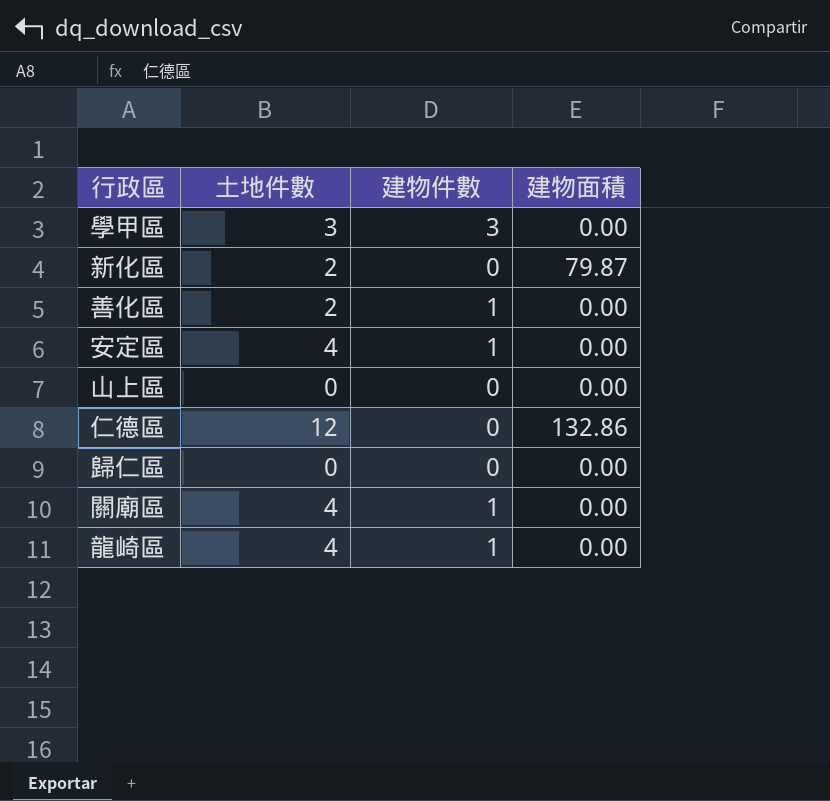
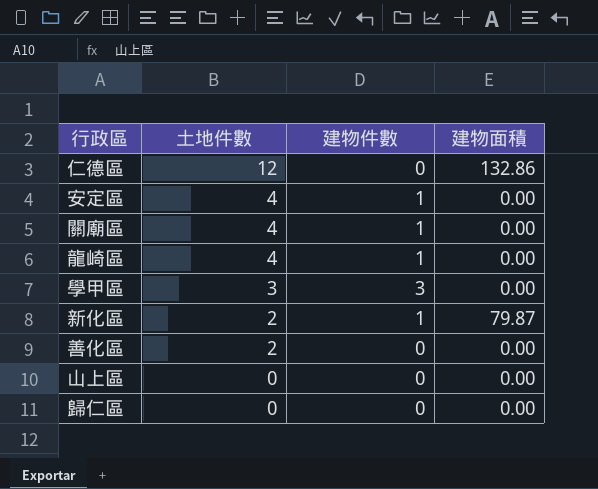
row order: none -> 土地件數 descending
新化區 | 建物件數: 0 -> 1
善化區 | 建物件數: 1 -> 0

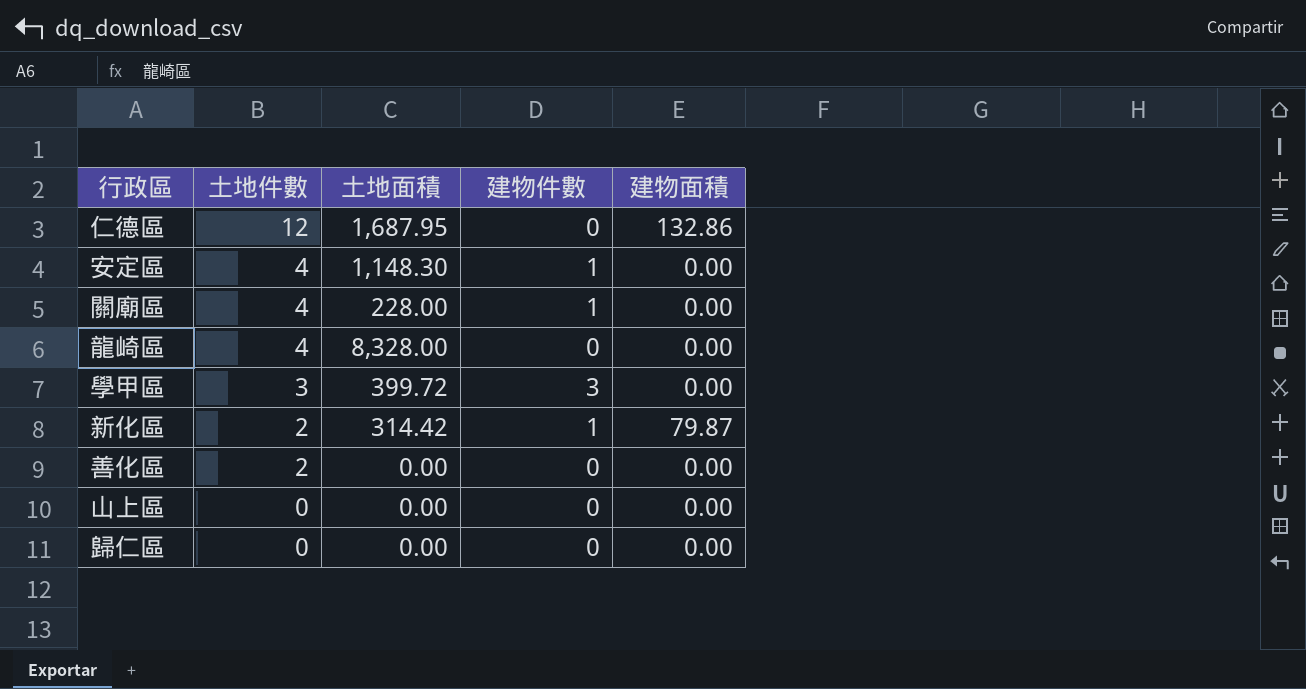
column 土地面積 | position: none -> 3
龍崎區 | 建物件數: 1 -> 0

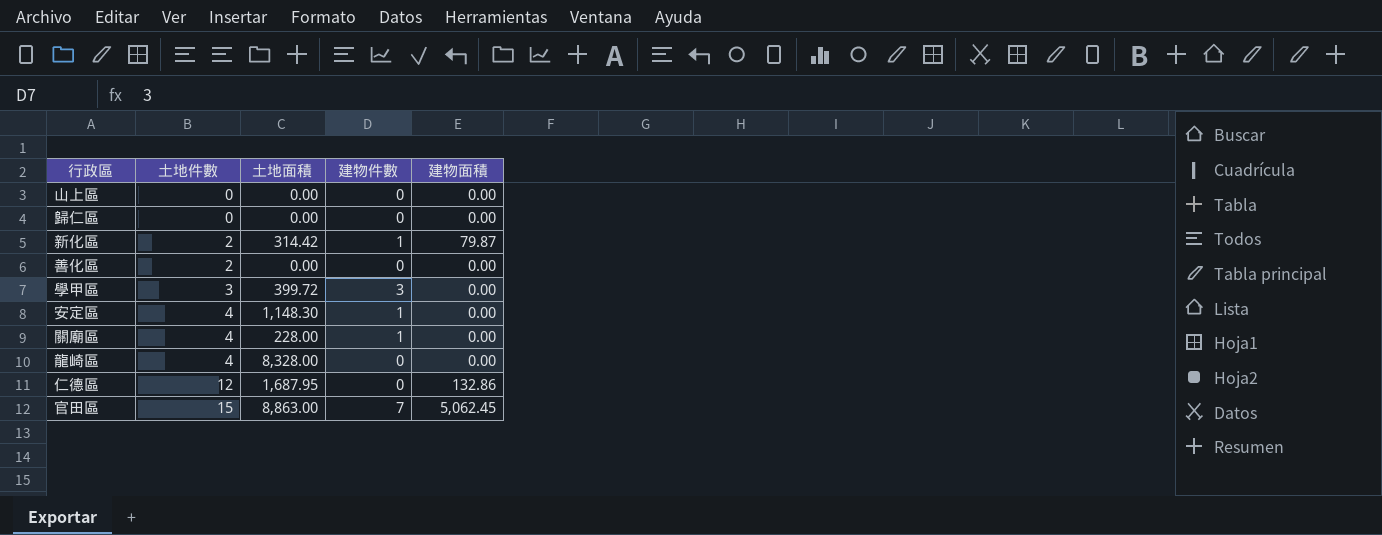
row order: 土地件數 descending -> 土地件數 ascending
row 官田區: none -> 15 | 8,863.00 | 7 | 5,062.45

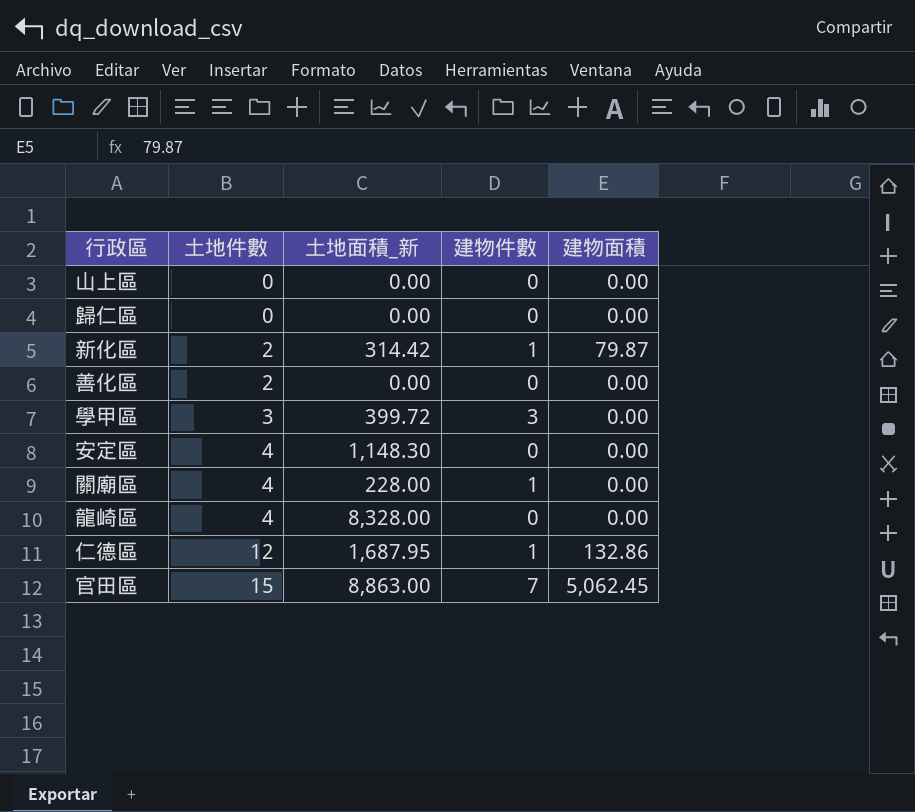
column name: 土地面積 -> 土地面積_新
安定區 | 建物件數: 1 -> 0
仁德區 | 建物件數: 0 -> 1

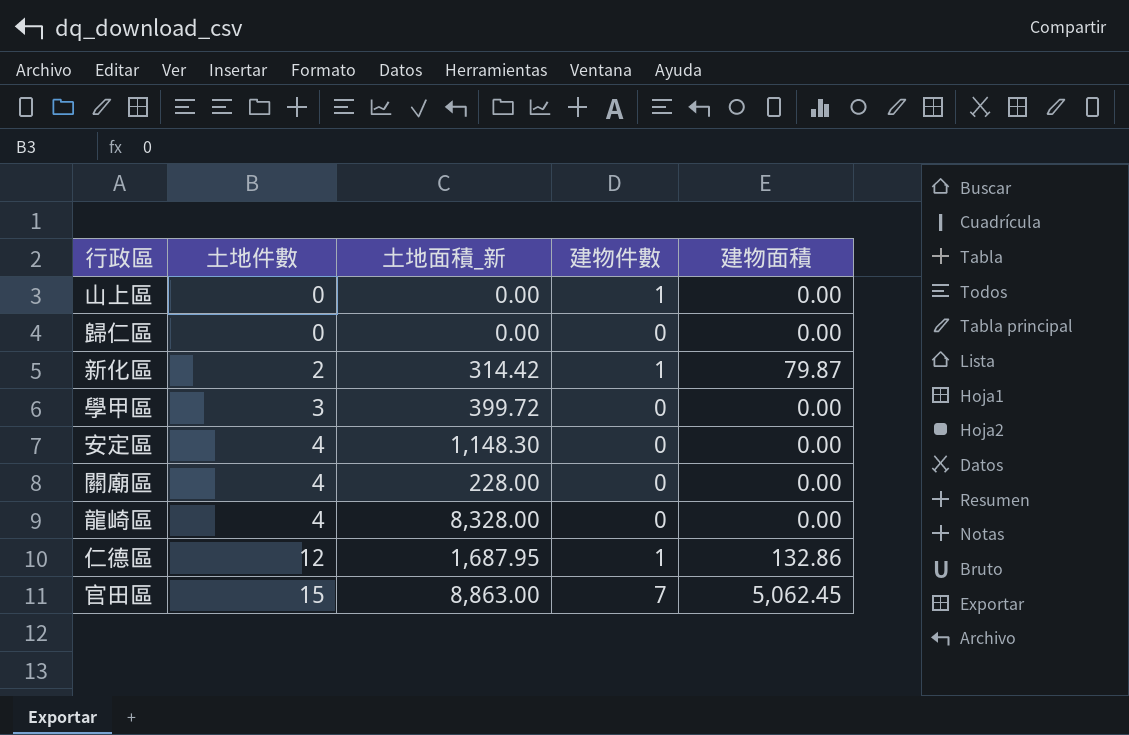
row 善化區: 2 | 0.00 | 0 | 0.00 -> none
山上區 | 建物件數: 0 -> 1
學甲區 | 建物件數: 3 -> 0
關廟區 | 建物件數: 1 -> 0

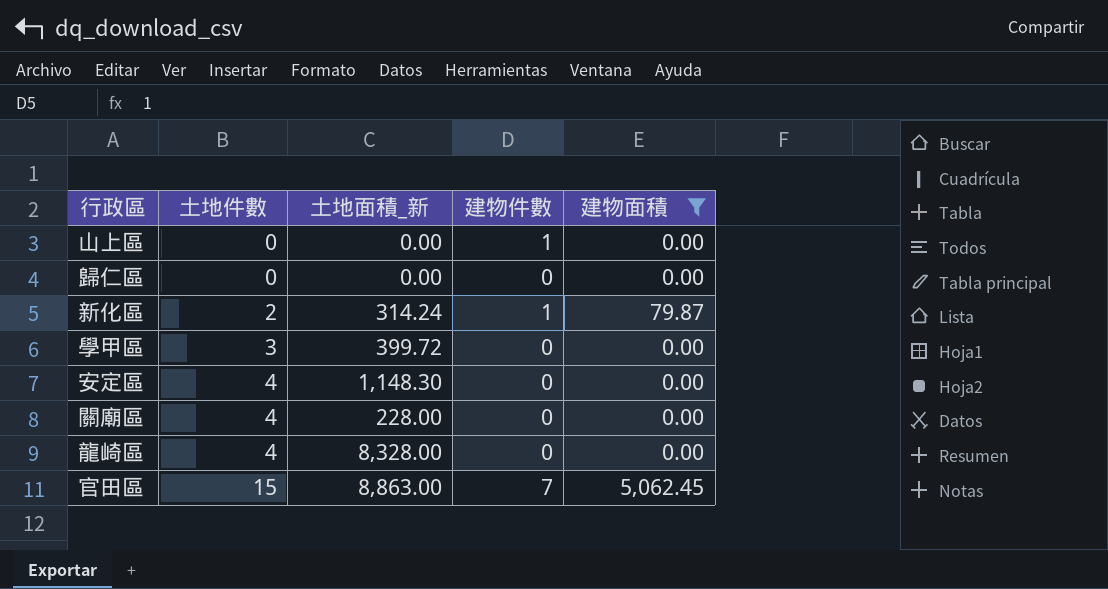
filter: none -> 建物面積 != 132.86
新化區 | 土地面積_新: 314.42 -> 314.24

